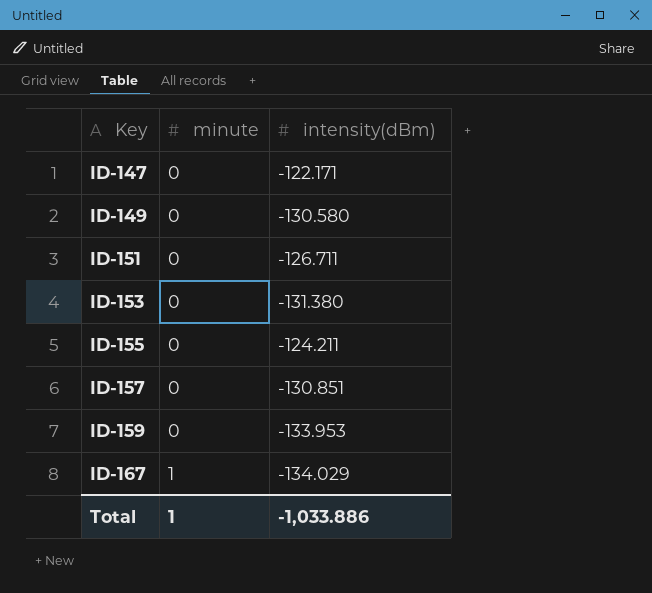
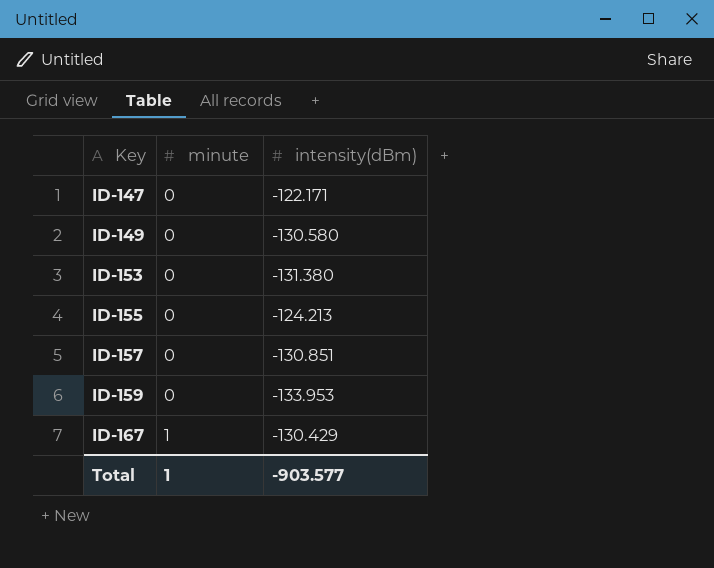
row ID-151: 0 | -126.711 -> none
ID-155 | intensity(dBm): -124.211 -> -124.213
ID-167 | intensity(dBm): -134.029 -> -130.429
Total | intensity(dBm): -1,033.886 -> -903.577

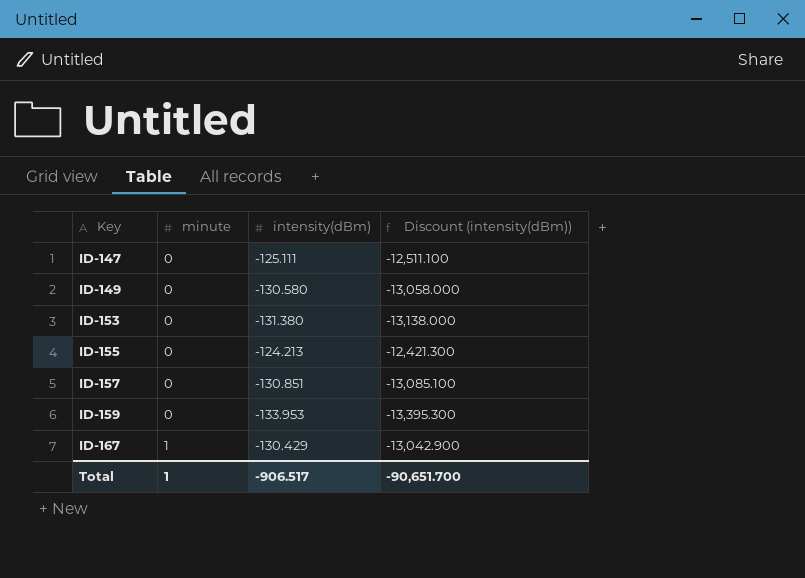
column Discount (intensity(dBm)) | formula: none -> [intensity(dBm)] * 100
ID-147 | intensity(dBm): -122.171 -> -125.111
Total | intensity(dBm): -903.577 -> -906.517

